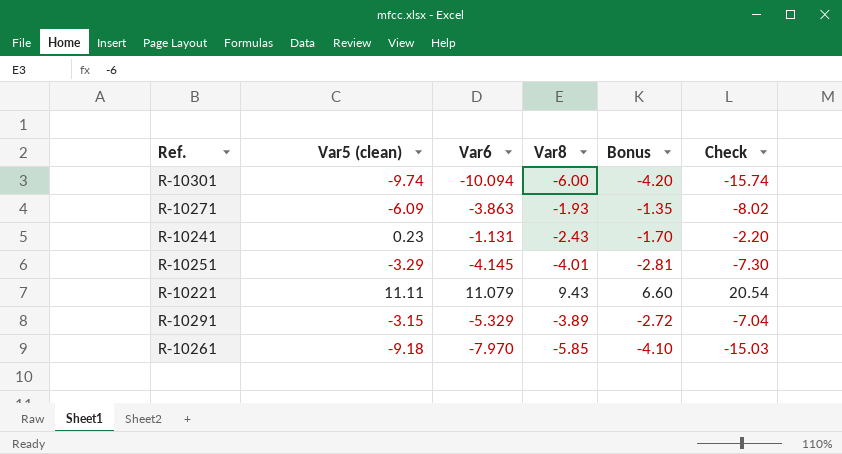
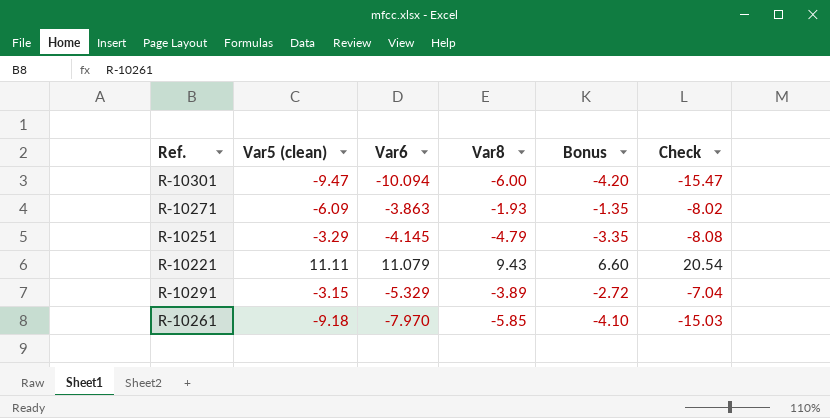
row R-10241: 0.23 | -1.131 | -2.43 | -1.70 | -2.20 -> none
R-10301 | Var5 (clean): -9.74 -> -9.47
R-10301 | Check: -15.74 -> -15.47
R-10251 | Var8: -4.01 -> -4.79
R-10251 | Bonus: -2.81 -> -3.35
R-10251 | Check: -7.30 -> -8.08

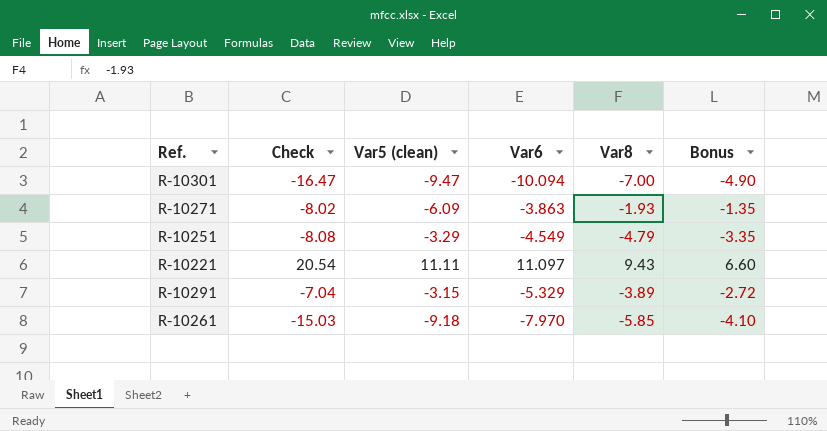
column Check | position: 6 -> 2
R-10301 | Check: -15.47 -> -16.47
R-10301 | Var8: -6.00 -> -7.00
R-10301 | Bonus: -4.20 -> -4.90
R-10251 | Var6: -4.145 -> -4.549
R-10221 | Var6: 11.079 -> 11.097

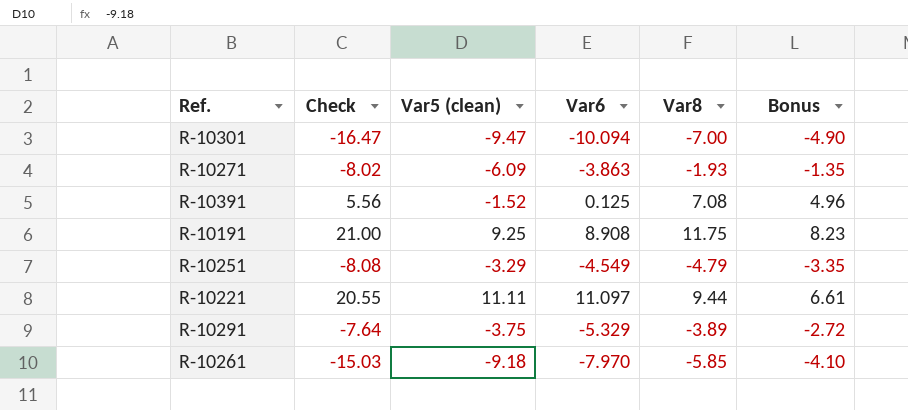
row R-10391: none -> 5.56 | -1.52 | 0.125 | 7.08 | 4.96
row R-10191: none -> 21.00 | 9.25 | 8.908 | 11.75 | 8.23
R-10221 | Check: 20.54 -> 20.55
R-10221 | Var8: 9.43 -> 9.44
R-10221 | Bonus: 6.60 -> 6.61
R-10291 | Check: -7.04 -> -7.64
R-10291 | Var5 (clean): -3.15 -> -3.75

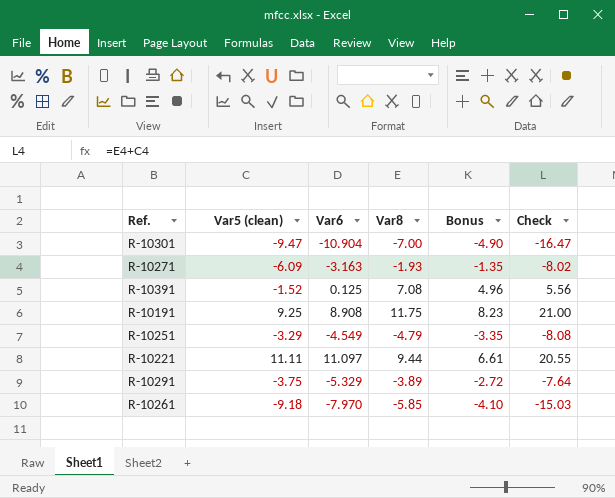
column Check | position: 2 -> 6
R-10301 | Var6: -10.094 -> -10.904
R-10271 | Var6: -3.863 -> -3.163

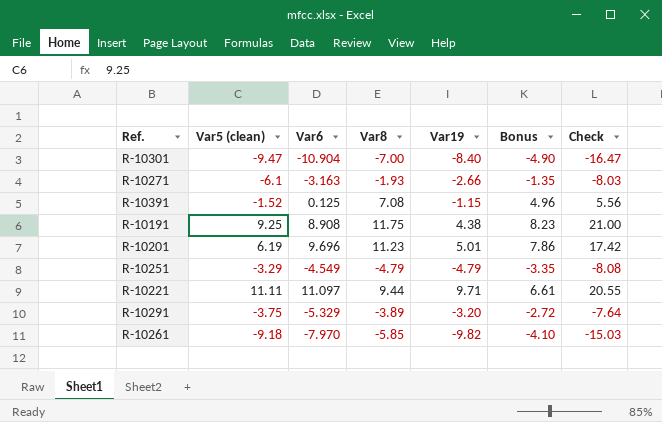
column Var19 | position: none -> 5
R-10271 | Var5 (clean): -6.09 -> -6.1
R-10271 | Check: -8.02 -> -8.03
row R-10201: none -> 6.19 | 9.696 | 11.23 | 5.01 | 7.86 | 17.42

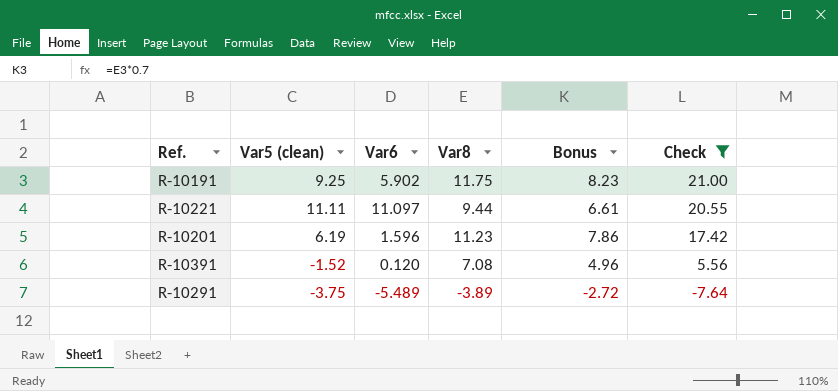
filter: none -> Check >= -7.64
row order: none -> Check descending
column Var19 | position: 5 -> none
R-10191 | Var6: 8.908 -> 5.902
R-10201 | Var6: 9.696 -> 1.596
R-10391 | Var6: 0.125 -> 0.120
R-10291 | Var6: -5.329 -> -5.489

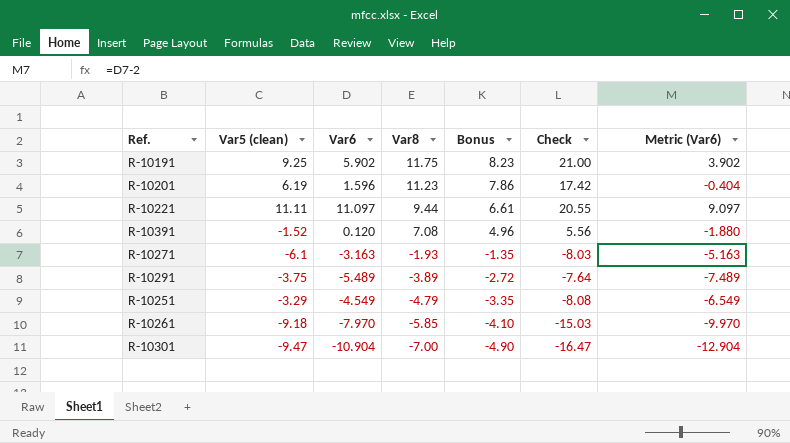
filter: Check >= -7.64 -> none
row order: Check descending -> Var8 descending
column Metric (Var6) | formula: none -> [Var6] - 2

